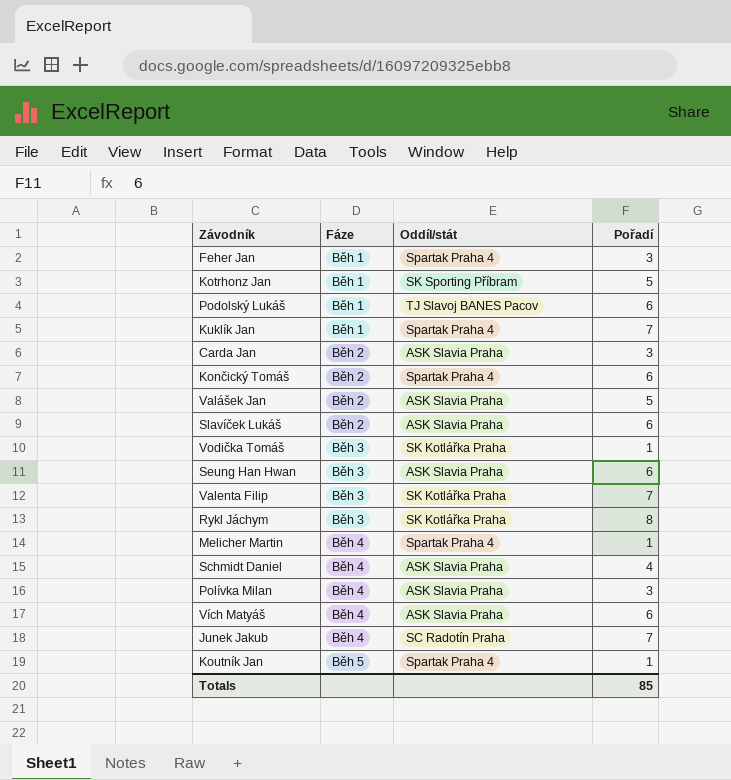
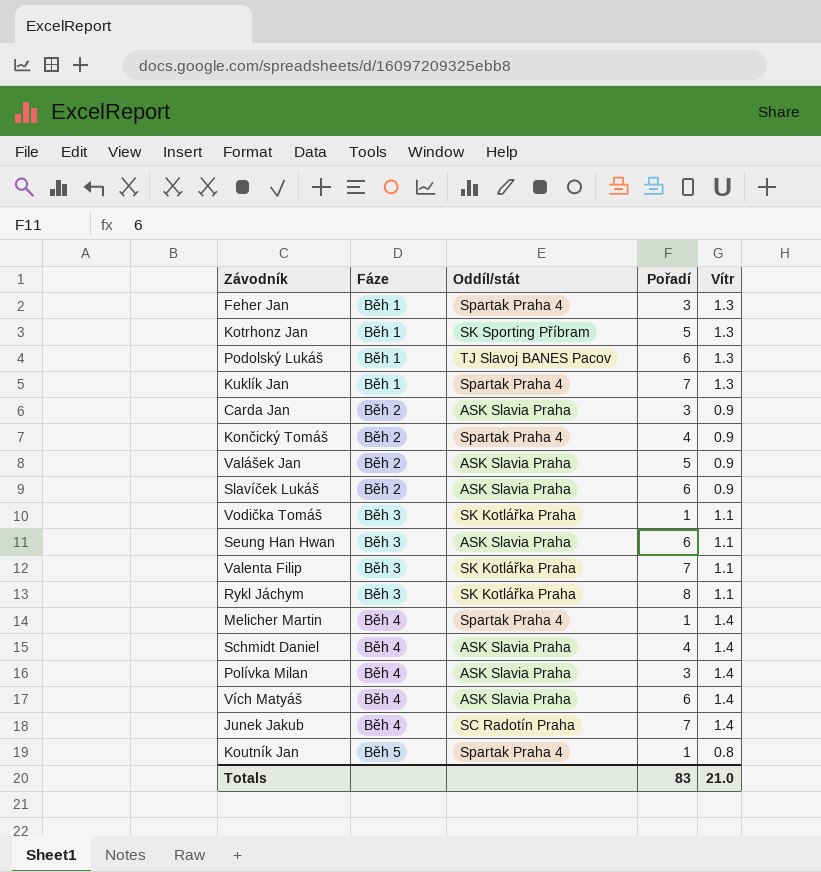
column Vítr | position: none -> 5
Končický Tomáš | Pořadí: 6 -> 4
Totals | Pořadí: 85 -> 83

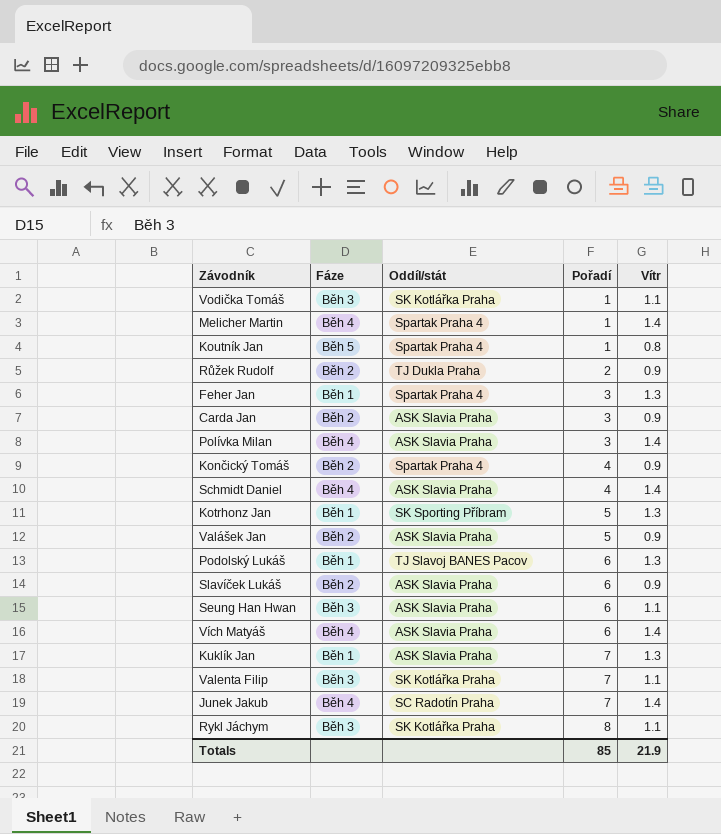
row order: Fáze ascending -> Pořadí ascending
row Růžek Rudolf: none -> Běh 2 | TJ Dukla Praha | 2 | 0.9
Kuklík Jan | Oddíl/stát: Spartak Praha 4 -> ASK Slavia Praha
Totals | Pořadí: 83 -> 85
Totals | Vítr: 21.0 -> 21.9

